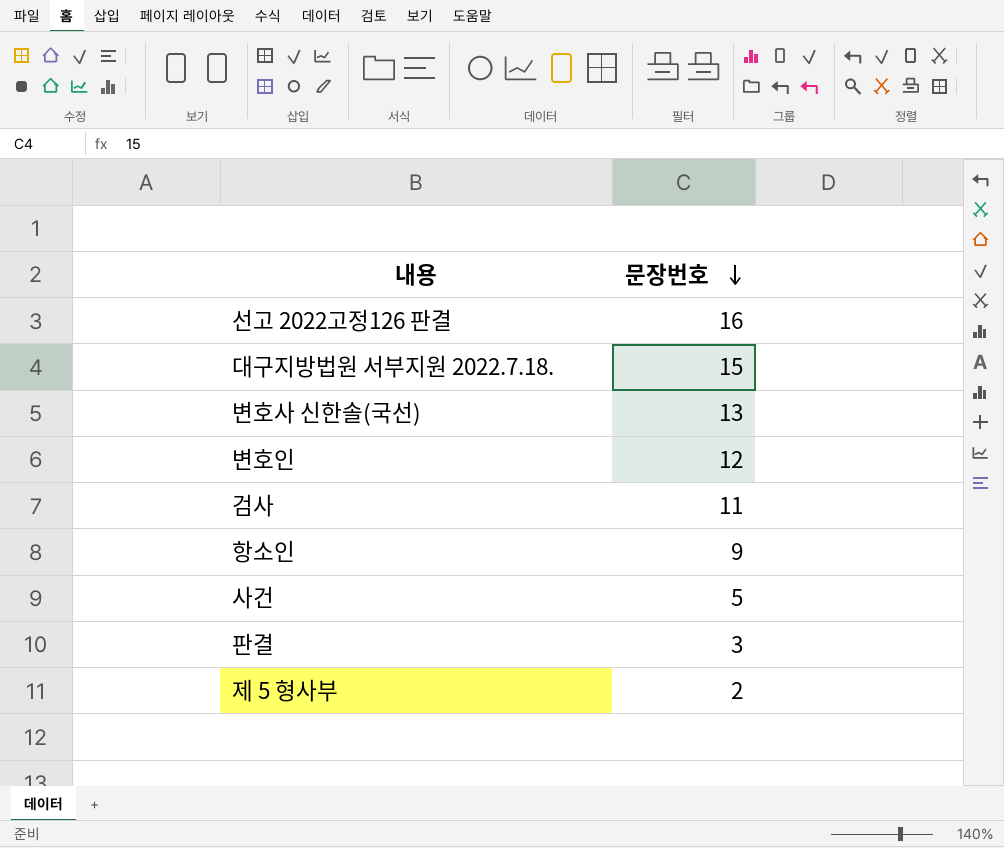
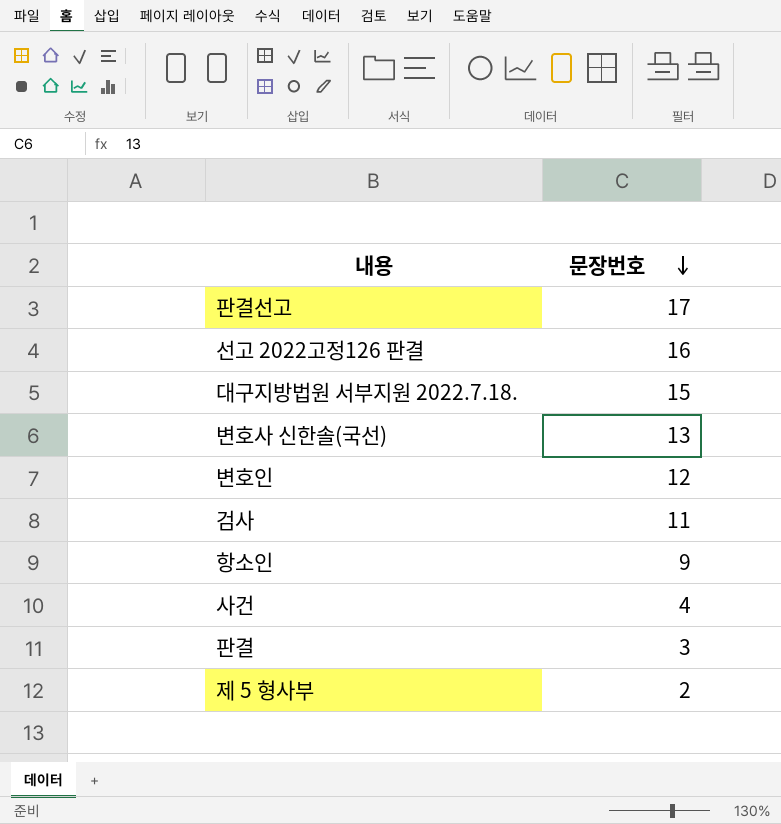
row 판결선고: none -> 17
사건 | 문장번호: 5 -> 4

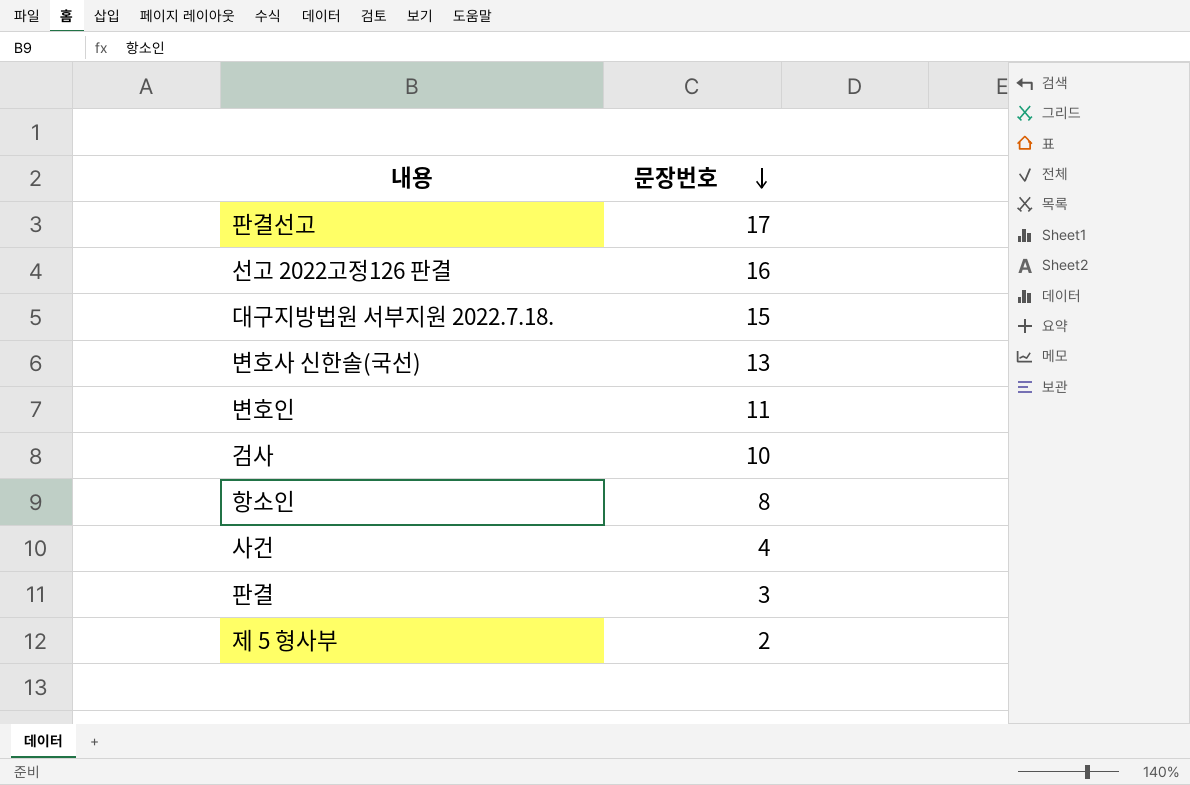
변호인 | 문장번호: 12 -> 11
검사 | 문장번호: 11 -> 10
항소인 | 문장번호: 9 -> 8

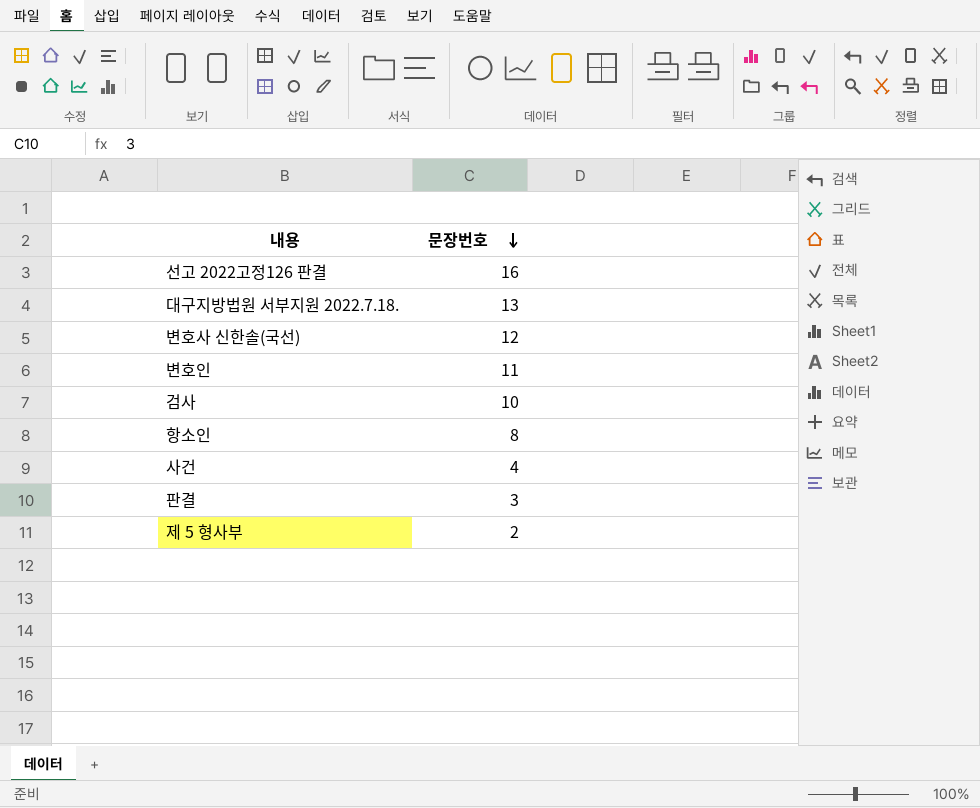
row 판결선고: 17 -> none
대구지방법원 서부지원 2022.7.18. | 문장번호: 15 -> 13
변호사 신한솔(국선) | 문장번호: 13 -> 12

